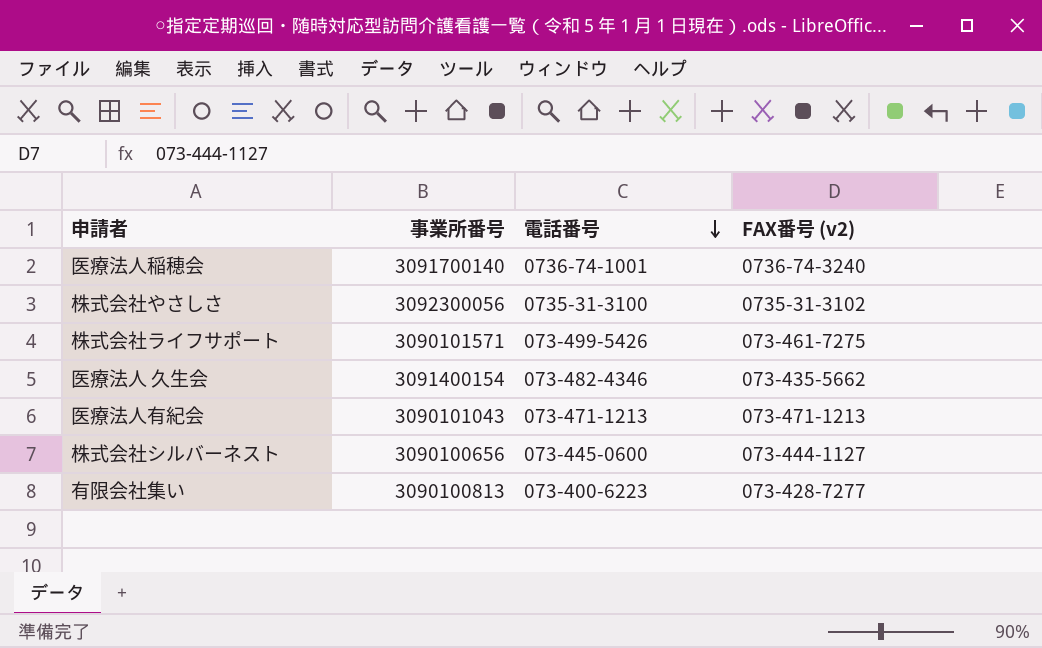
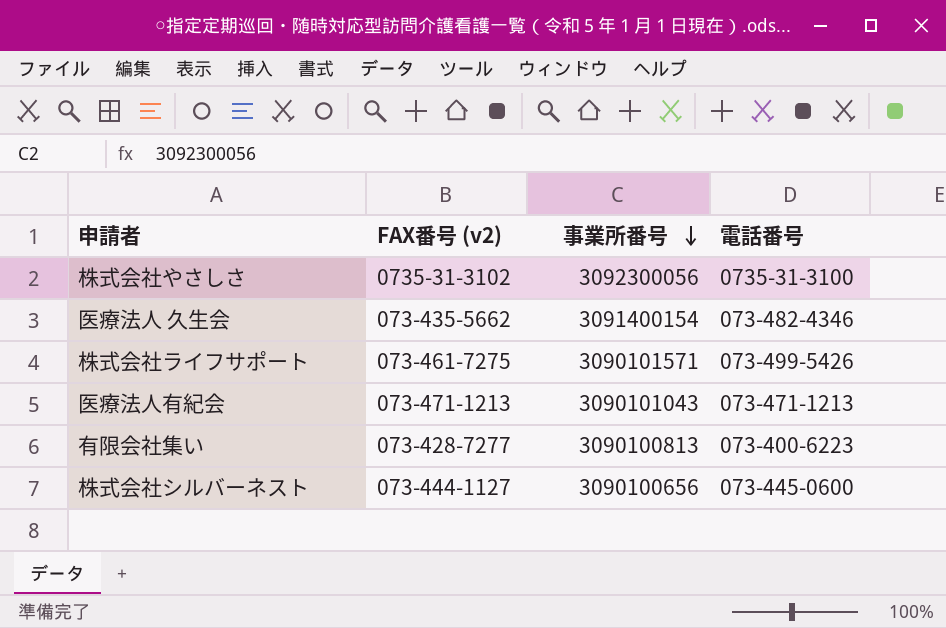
row order: 電話番号 descending -> 事業所番号 descending
column FAX番号 (v2) | position: 4 -> 2
row 医療法人稲穂会: 3091700140 | 0736-74-1001 | 0736-74-3240 -> none

